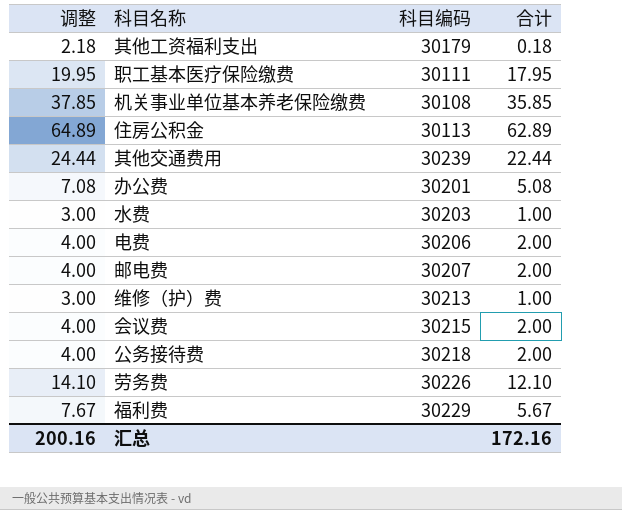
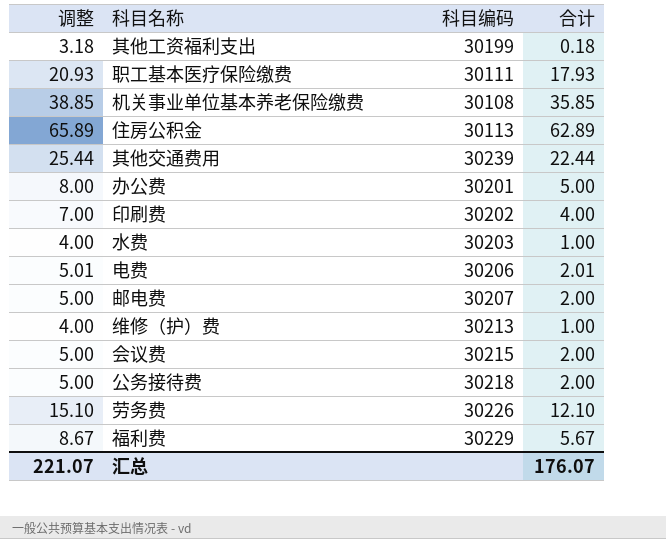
column 调整 | formula: [合计] + 2 -> [合计] + 3
其他工资福利支出 | 科目编码: 30179 -> 30199
职工基本医疗保险缴费 | 合计: 17.95 -> 17.93
办公费 | 合计: 5.08 -> 5.00
row 印刷费: none -> 7.00 | 30202 | 4.00
电费 | 合计: 2.00 -> 2.01
汇总 | 调整: 200.16 -> 221.07
汇总 | 合计: 172.16 -> 176.07

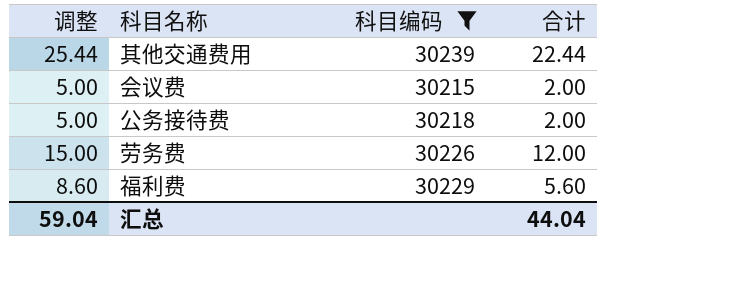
filter: none -> 科目编码 >= 30215
劳务费 | 调整: 15.10 -> 15.00
劳务费 | 合计: 12.10 -> 12.00
福利费 | 调整: 8.67 -> 8.60
福利费 | 合计: 5.67 -> 5.60
汇总 | 调整: 221.07 -> 59.04
汇总 | 合计: 176.07 -> 44.04

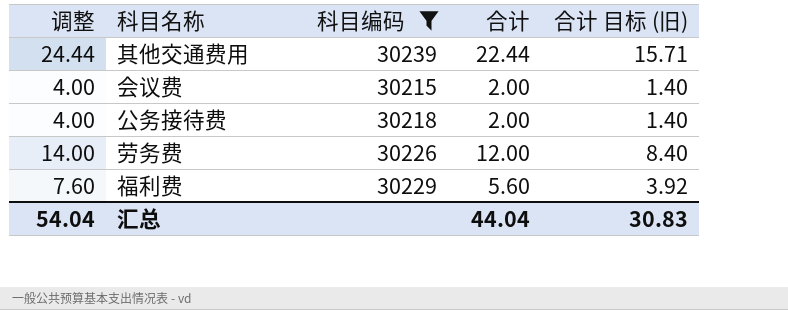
column 调整 | formula: [合计] + 3 -> [合计] + 2
column 合计 目标 (旧) | formula: none -> [合计] * 0.7
汇总 | 调整: 59.04 -> 54.04

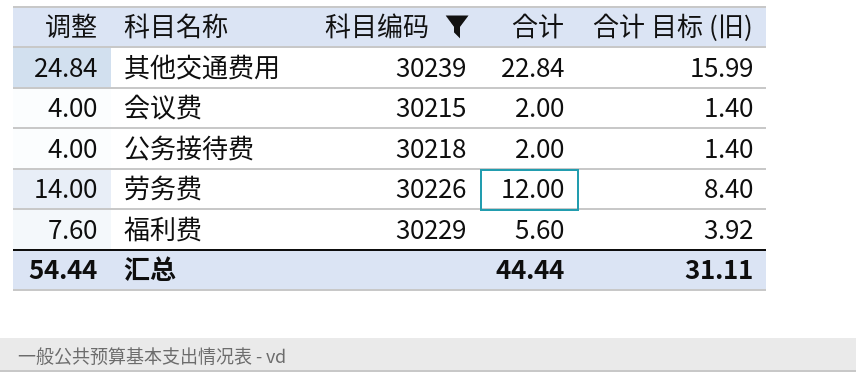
其他交通费用 | 调整: 24.44 -> 24.84
其他交通费用 | 合计: 22.44 -> 22.84
其他交通费用 | 合计 目标 (旧): 15.71 -> 15.99
汇总 | 调整: 54.04 -> 54.44
汇总 | 合计: 44.04 -> 44.44
汇总 | 合计 目标 (旧): 30.83 -> 31.11

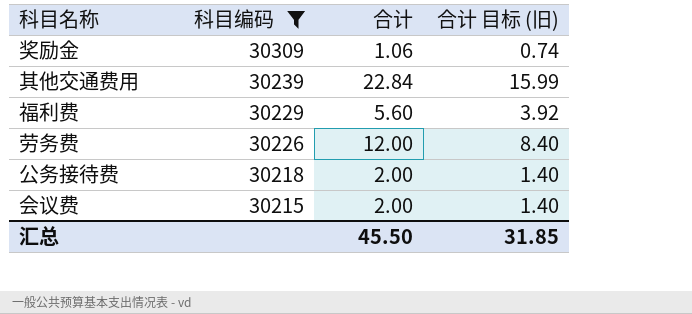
row order: none -> 科目编码 descending
column 调整 | formula: [合计] + 2 -> none
row 奖励金: none -> 30309 | 1.06 | 0.74
汇总 | 合计: 44.44 -> 45.50
汇总 | 合计 目标 (旧): 31.11 -> 31.85

